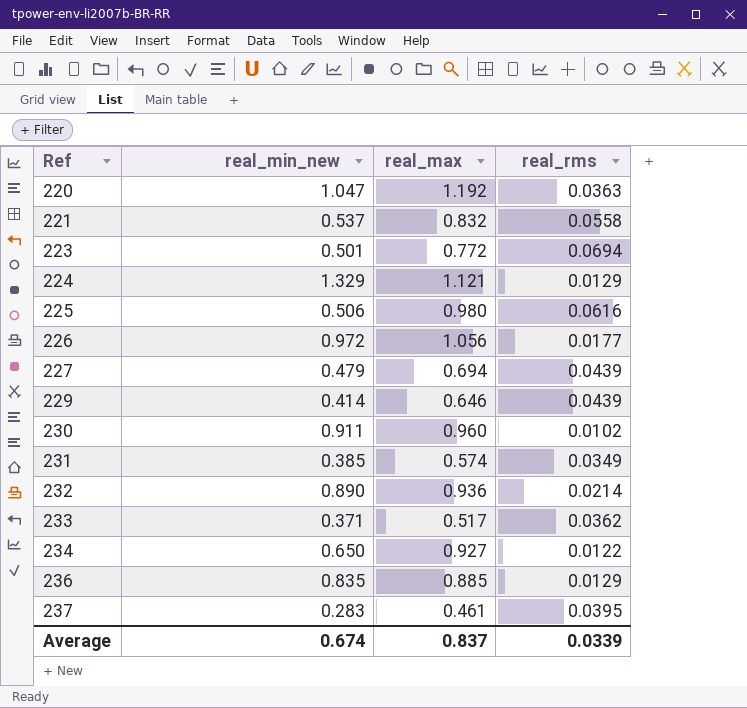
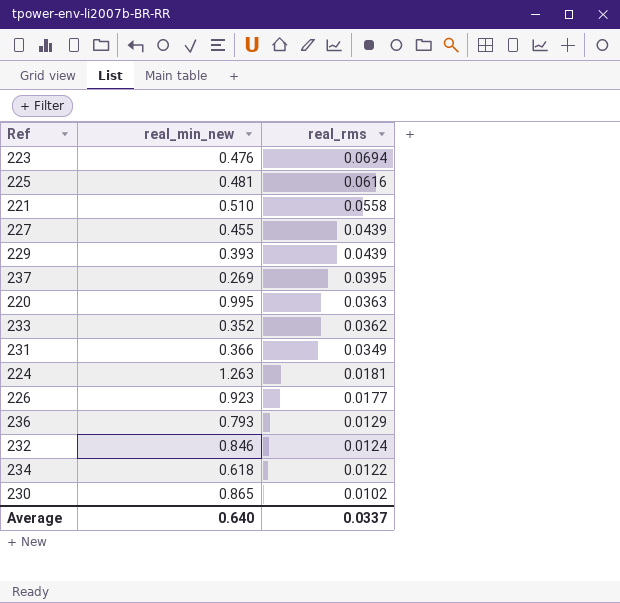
row order: Ref ascending -> real_rms descending
column real_max | position: 3 -> none
223 | real_min_new: 0.501 -> 0.476
225 | real_min_new: 0.506 -> 0.481
221 | real_min_new: 0.537 -> 0.510
227 | real_min_new: 0.479 -> 0.455
229 | real_min_new: 0.414 -> 0.393
237 | real_min_new: 0.283 -> 0.269
220 | real_min_new: 1.047 -> 0.995
233 | real_min_new: 0.371 -> 0.352
231 | real_min_new: 0.385 -> 0.366
224 | real_min_new: 1.329 -> 1.263
224 | real_rms: 0.0129 -> 0.0181
226 | real_min_new: 0.972 -> 0.923
236 | real_min_new: 0.835 -> 0.793
232 | real_min_new: 0.890 -> 0.846
232 | real_rms: 0.0214 -> 0.0124
234 | real_min_new: 0.650 -> 0.618
230 | real_min_new: 0.911 -> 0.865
Average | real_min_new: 0.674 -> 0.640
Average | real_rms: 0.0339 -> 0.0337

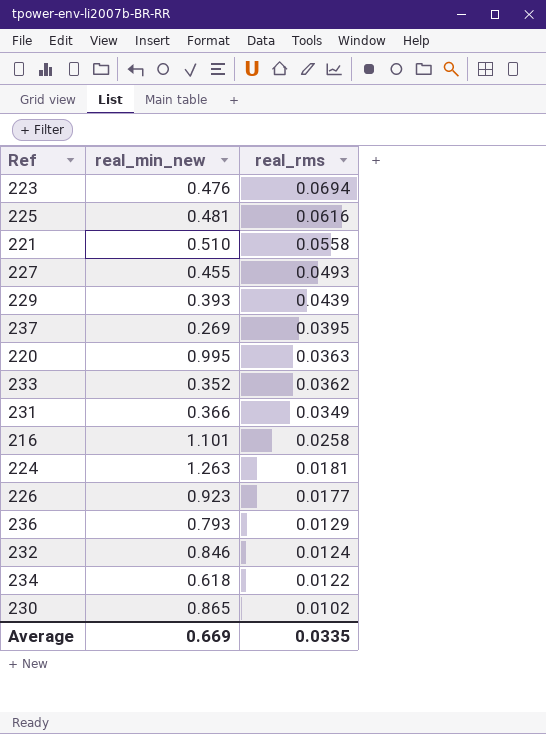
227 | real_rms: 0.0439 -> 0.0493
row 216: none -> 1.101 | 0.0258
Average | real_min_new: 0.640 -> 0.669
Average | real_rms: 0.0337 -> 0.0335

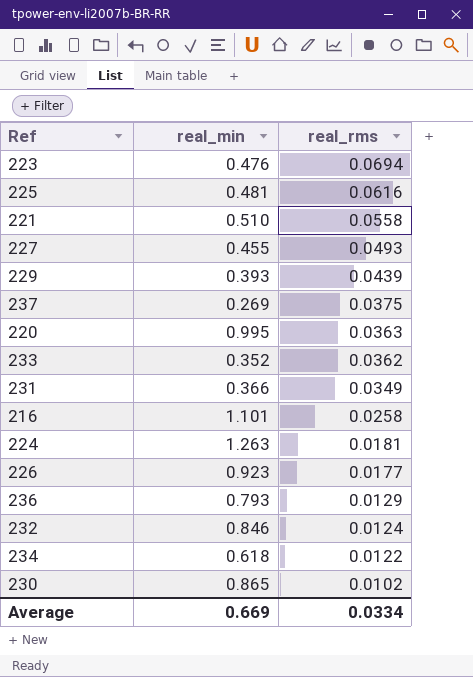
column name: real_min_new -> real_min
237 | real_rms: 0.0395 -> 0.0375
Average | real_rms: 0.0335 -> 0.0334

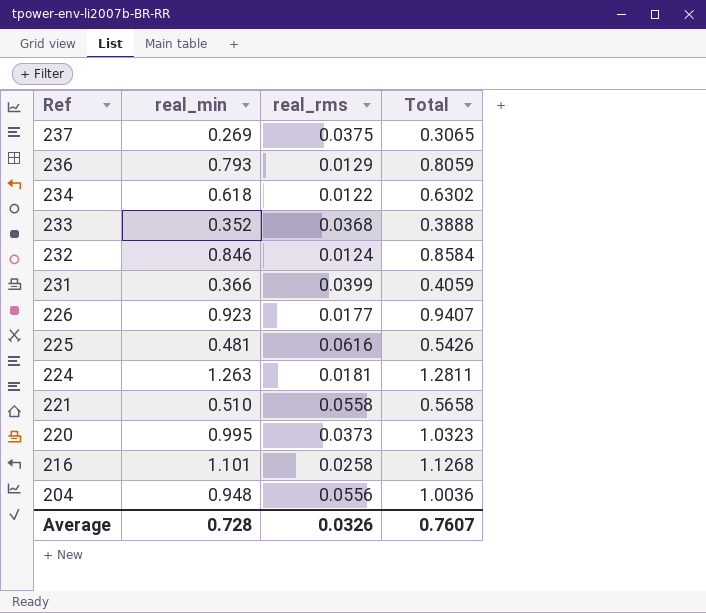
row order: real_rms descending -> Ref descending
column Total | formula: none -> [real_min] + [real_rms]
row 223: 0.476 | 0.0694 -> none
row 227: 0.455 | 0.0493 -> none
row 229: 0.393 | 0.0439 -> none
row 230: 0.865 | 0.0102 -> none
233 | real_rms: 0.0362 -> 0.0368
231 | real_rms: 0.0349 -> 0.0399
220 | real_rms: 0.0363 -> 0.0373
row 204: none -> 0.948 | 0.0556 | 1.0036
Average | real_min: 0.669 -> 0.728
Average | real_rms: 0.0334 -> 0.0326

